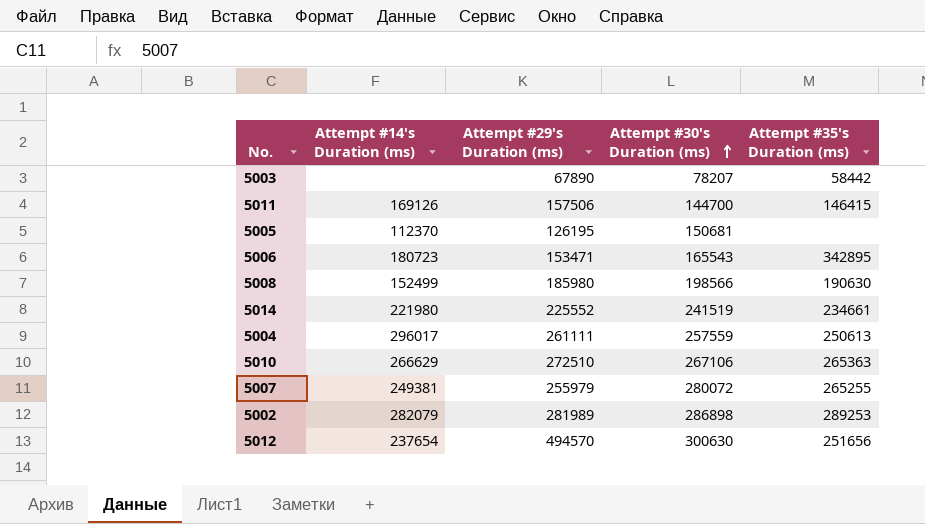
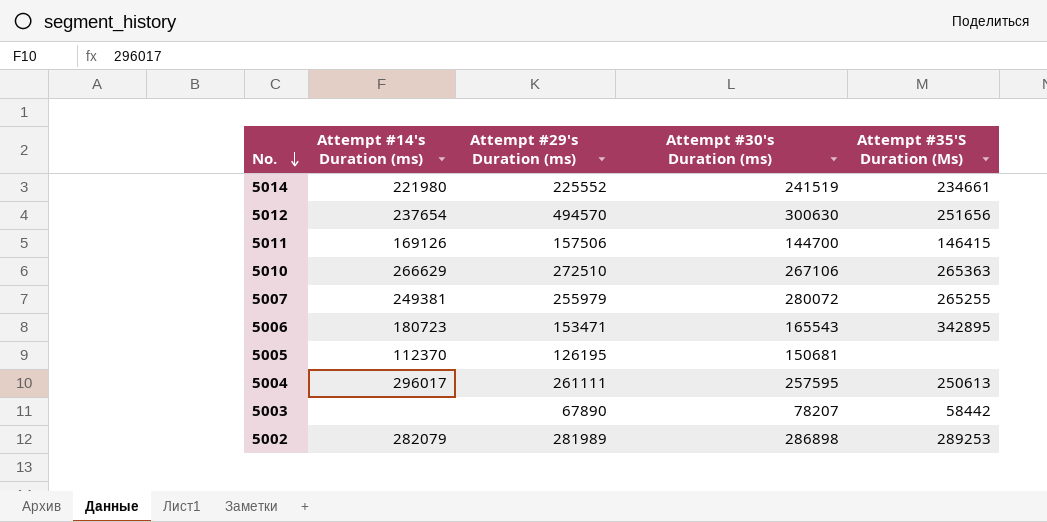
row order: Attempt #30's Duration (ms) ascending -> No. descending
column name: Attempt #35's Duration (ms) -> Attempt #35'S Duration (Ms)
row 5008: 152499 | 185980 | 198566 | 190630 -> none
5004 | Attempt #30's Duration (ms): 257559 -> 257595

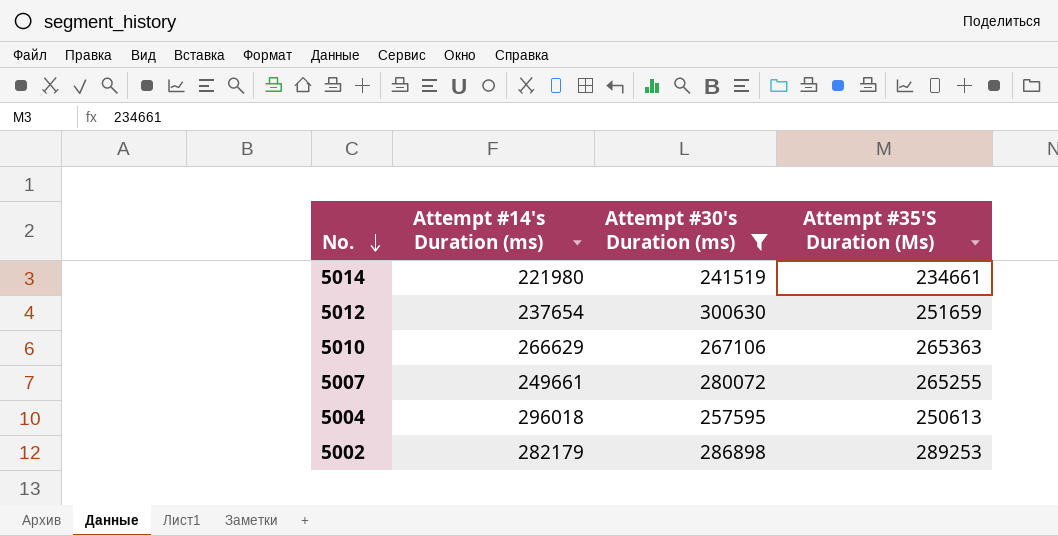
filter: none -> Attempt #30's Duration (ms) >= 241519
column Attempt #29's Duration (ms) | position: 3 -> none
5012 | Attempt #35'S Duration (Ms): 251656 -> 251659
5007 | Attempt #14's Duration (ms): 249381 -> 249661
5004 | Attempt #14's Duration (ms): 296017 -> 296018
5002 | Attempt #14's Duration (ms): 282079 -> 282179

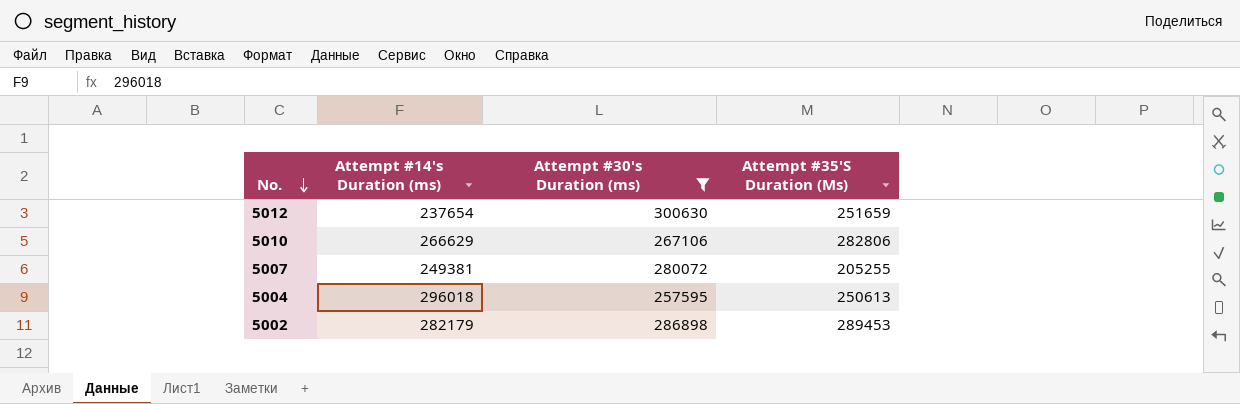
row 5014: 221980 | 241519 | 234661 -> none
5010 | Attempt #35'S Duration (Ms): 265363 -> 282806
5007 | Attempt #14's Duration (ms): 249661 -> 249381
5007 | Attempt #35'S Duration (Ms): 265255 -> 205255
5002 | Attempt #35'S Duration (Ms): 289253 -> 289453

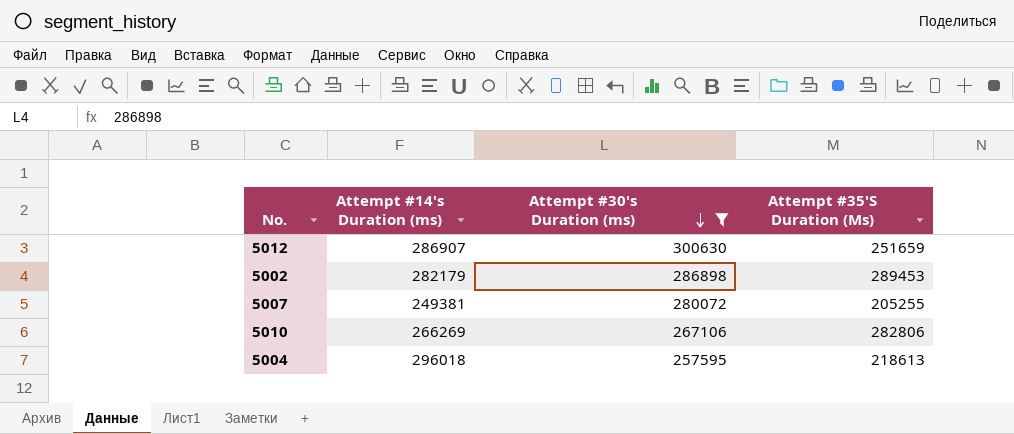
row order: No. descending -> Attempt #30's Duration (ms) descending
5012 | Attempt #14's Duration (ms): 237654 -> 286907
5010 | Attempt #14's Duration (ms): 266629 -> 266269
5004 | Attempt #35'S Duration (Ms): 250613 -> 218613

